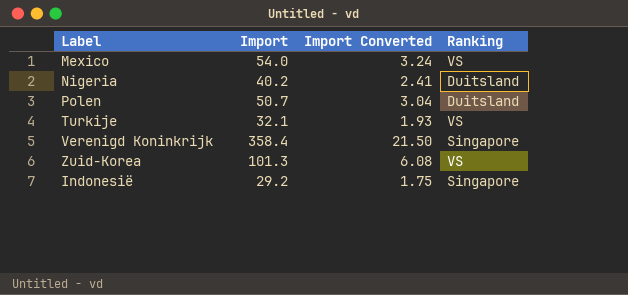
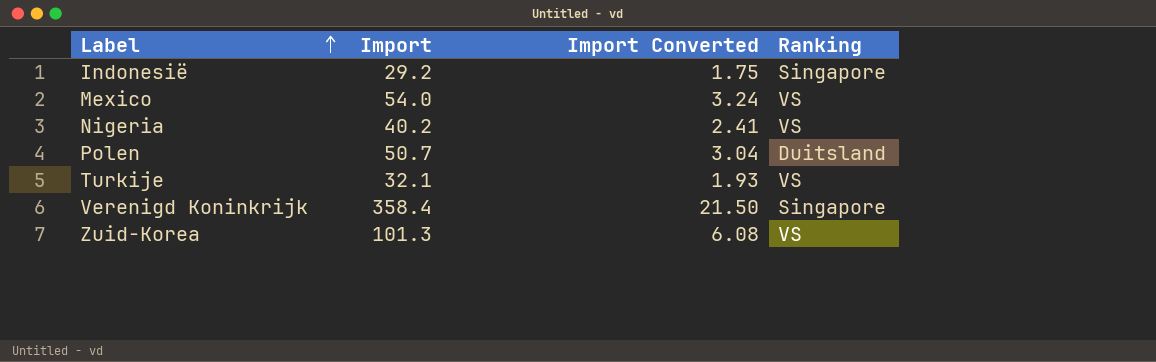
row order: none -> Label ascending
Nigeria | Ranking: Duitsland -> VS

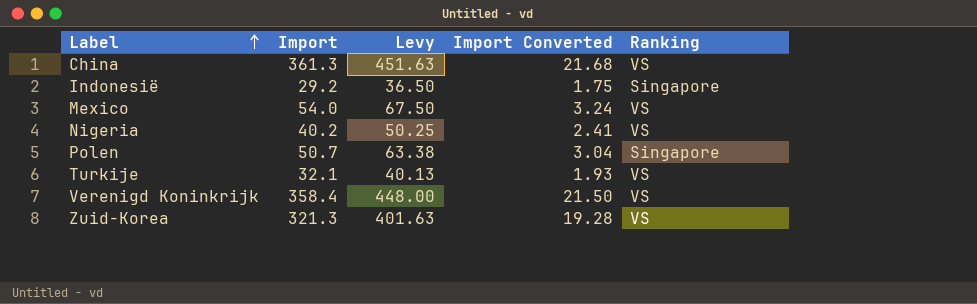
column Levy | formula: none -> [Import] * 1.25
row China: none -> 361.3 | 451.63 | 21.68 | VS
Polen | Ranking: Duitsland -> Singapore
Verenigd Koninkrijk | Ranking: Singapore -> VS
Zuid-Korea | Import: 101.3 -> 321.3
Zuid-Korea | Import Converted: 6.08 -> 19.28

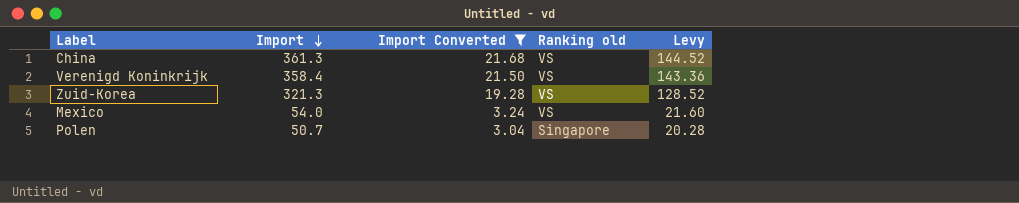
filter: none -> Import Converted >= 3.04
row order: Label ascending -> Import descending
column name: Ranking -> Ranking old
column Levy | formula: [Import] * 1.25 -> [Import] * 0.4
column Levy | position: 3 -> 5

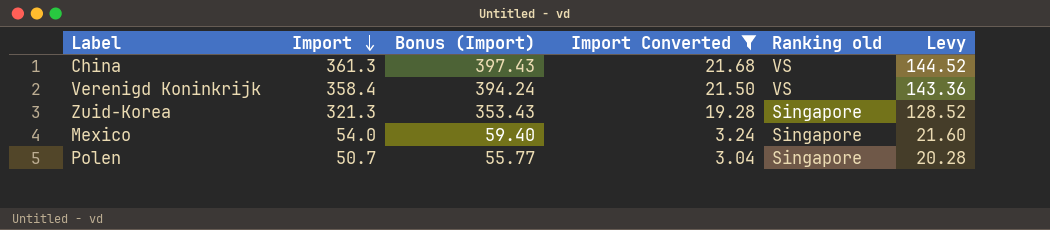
column Bonus (Import) | formula: none -> [Import] * 1.1
Zuid-Korea | Ranking old: VS -> Singapore
Mexico | Ranking old: VS -> Singapore

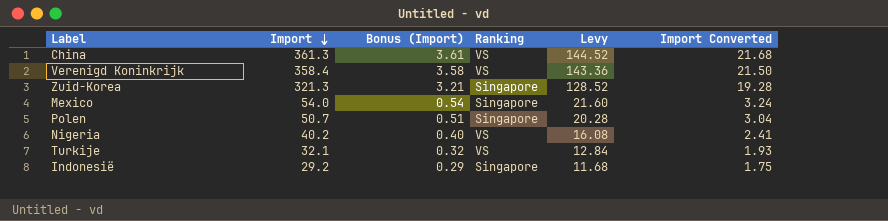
filter: Import Converted >= 3.04 -> none
column Bonus (Import) | formula: [Import] * 1.1 -> [Import] * 0.01
column name: Ranking old -> Ranking
column Import Converted | position: 4 -> 6

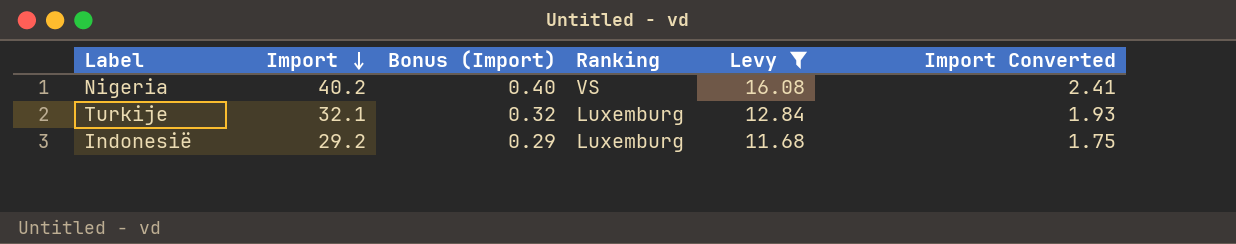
filter: none -> Levy <= 16.08
Turkije | Ranking: VS -> Luxemburg
Indonesië | Ranking: Singapore -> Luxemburg

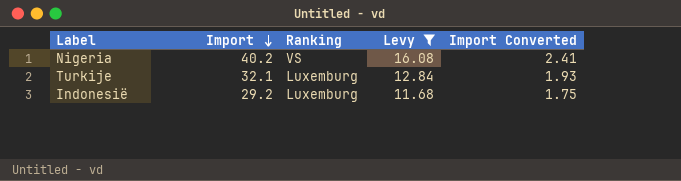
column Bonus (Import) | formula: [Import] * 0.01 -> none

